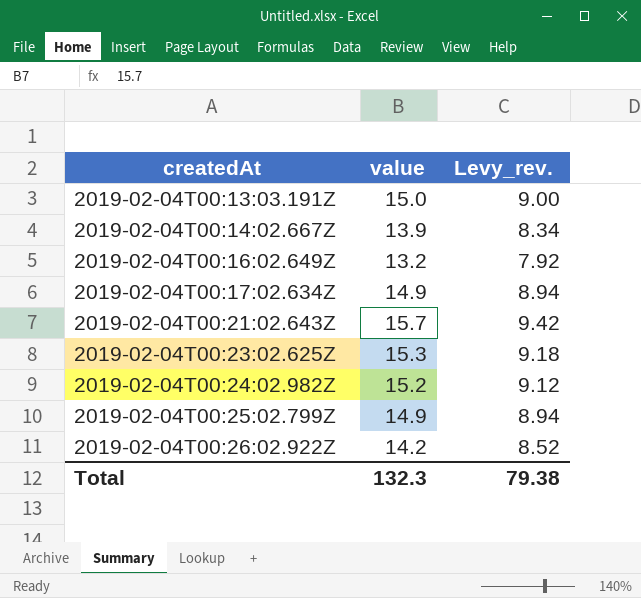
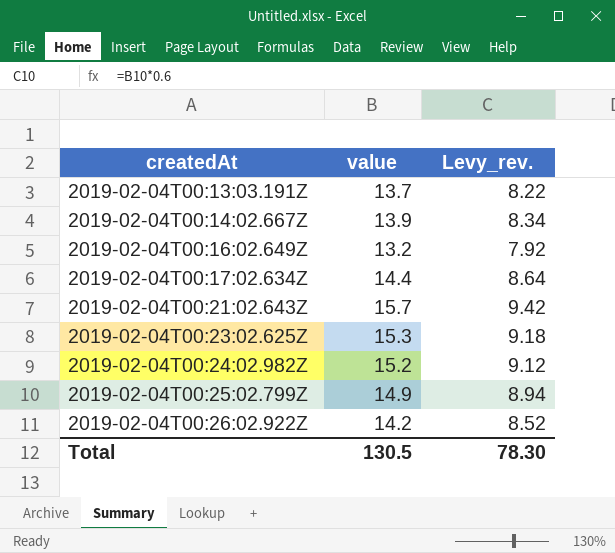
2019-02-04T00:13:03.191Z | value: 15.0 -> 13.7
2019-02-04T00:13:03.191Z | Levy_rev.: 9.00 -> 8.22
2019-02-04T00:17:02.634Z | value: 14.9 -> 14.4
2019-02-04T00:17:02.634Z | Levy_rev.: 8.94 -> 8.64
Total | value: 132.3 -> 130.5
Total | Levy_rev.: 79.38 -> 78.30

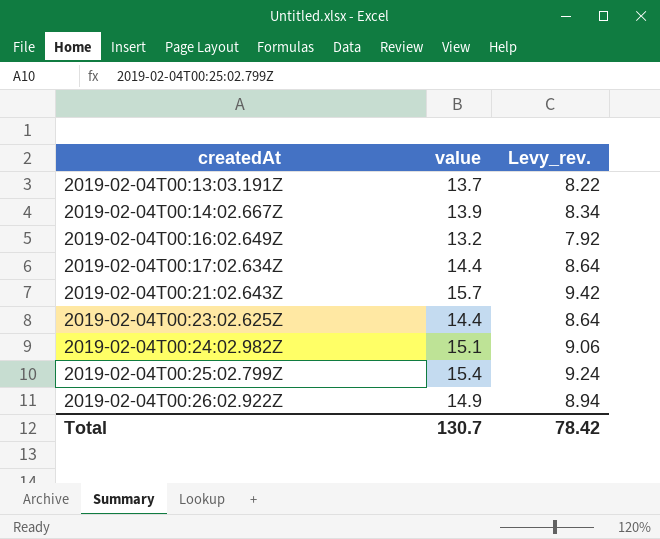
2019-02-04T00:23:02.625Z | value: 15.3 -> 14.4
2019-02-04T00:23:02.625Z | Levy_rev.: 9.18 -> 8.64
2019-02-04T00:24:02.982Z | value: 15.2 -> 15.1
2019-02-04T00:24:02.982Z | Levy_rev.: 9.12 -> 9.06
2019-02-04T00:25:02.799Z | value: 14.9 -> 15.4
2019-02-04T00:25:02.799Z | Levy_rev.: 8.94 -> 9.24
2019-02-04T00:26:02.922Z | value: 14.2 -> 14.9
2019-02-04T00:26:02.922Z | Levy_rev.: 8.52 -> 8.94
Total | value: 130.5 -> 130.7
Total | Levy_rev.: 78.30 -> 78.42

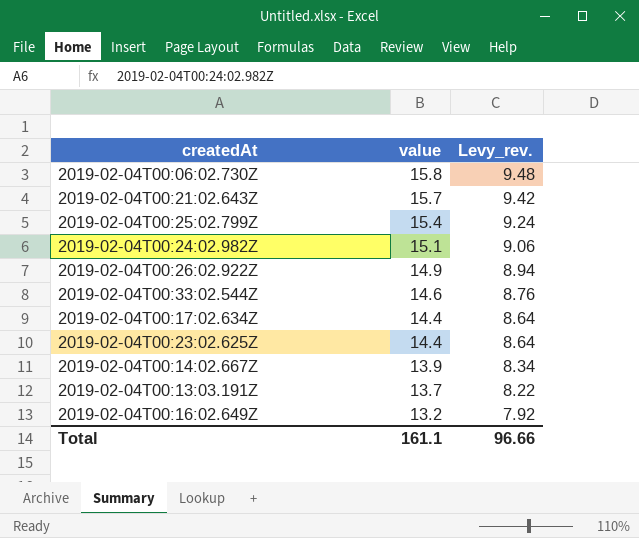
row order: createdAt ascending -> value descending
row 2019-02-04T00:06:02.730Z: none -> 15.8 | 9.48
row 2019-02-04T00:33:02.544Z: none -> 14.6 | 8.76
Total | value: 130.7 -> 161.1
Total | Levy_rev.: 78.42 -> 96.66

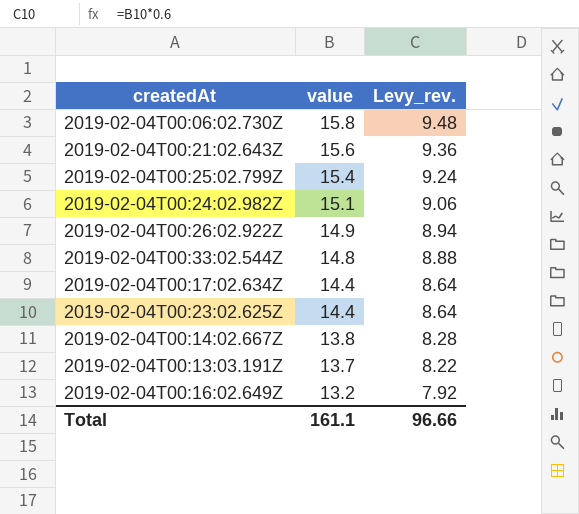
2019-02-04T00:21:02.643Z | value: 15.7 -> 15.6
2019-02-04T00:21:02.643Z | Levy_rev.: 9.42 -> 9.36
2019-02-04T00:33:02.544Z | value: 14.6 -> 14.8
2019-02-04T00:33:02.544Z | Levy_rev.: 8.76 -> 8.88
2019-02-04T00:14:02.667Z | value: 13.9 -> 13.8
2019-02-04T00:14:02.667Z | Levy_rev.: 8.34 -> 8.28

